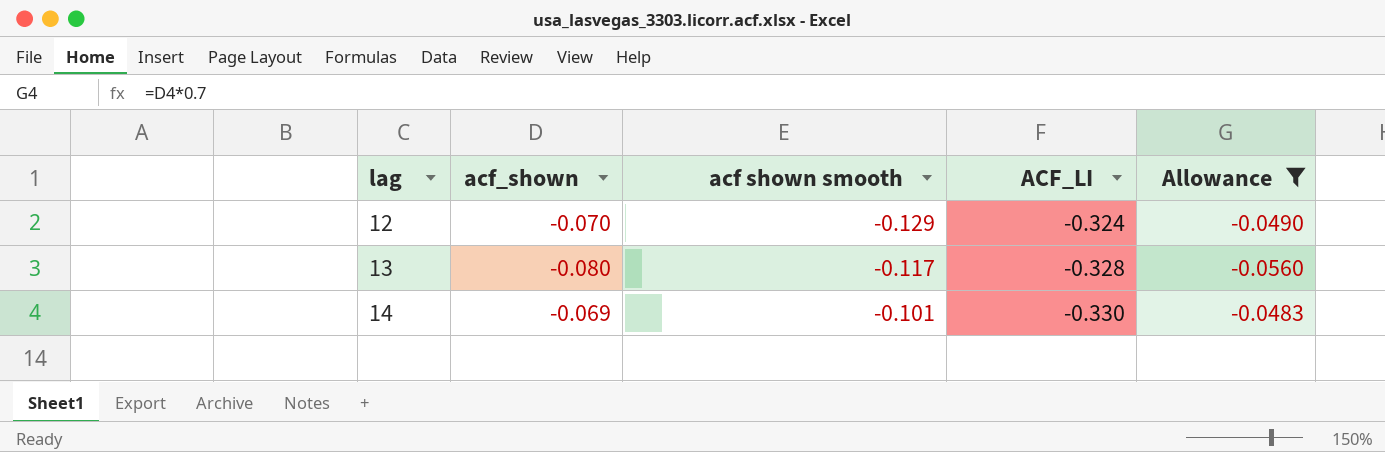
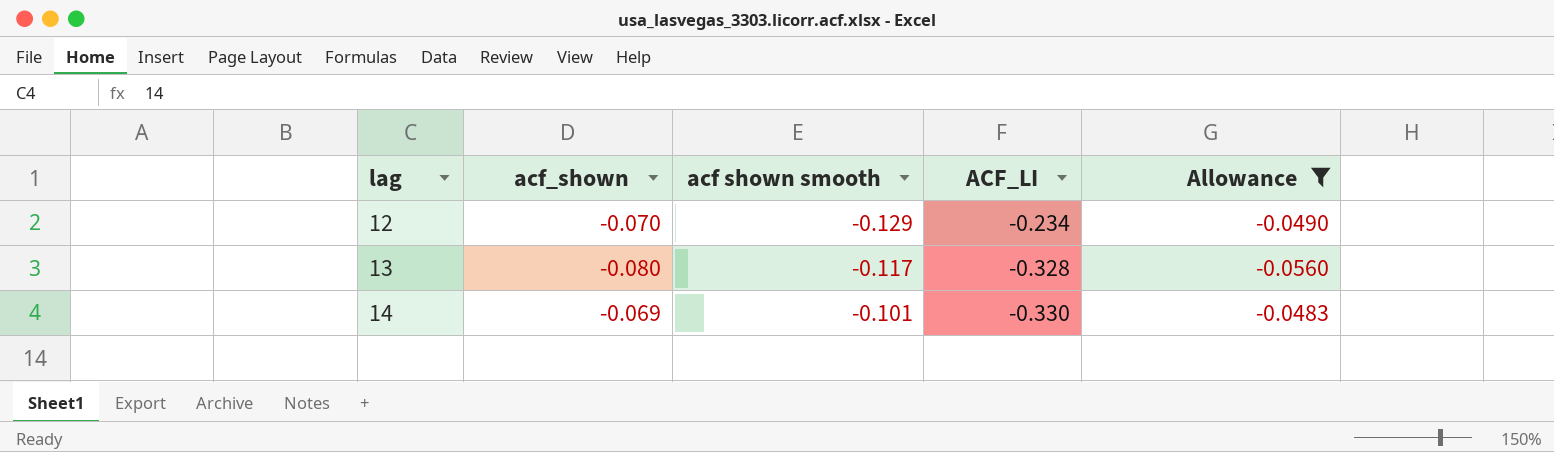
12 | ACF_LI: -0.324 -> -0.234

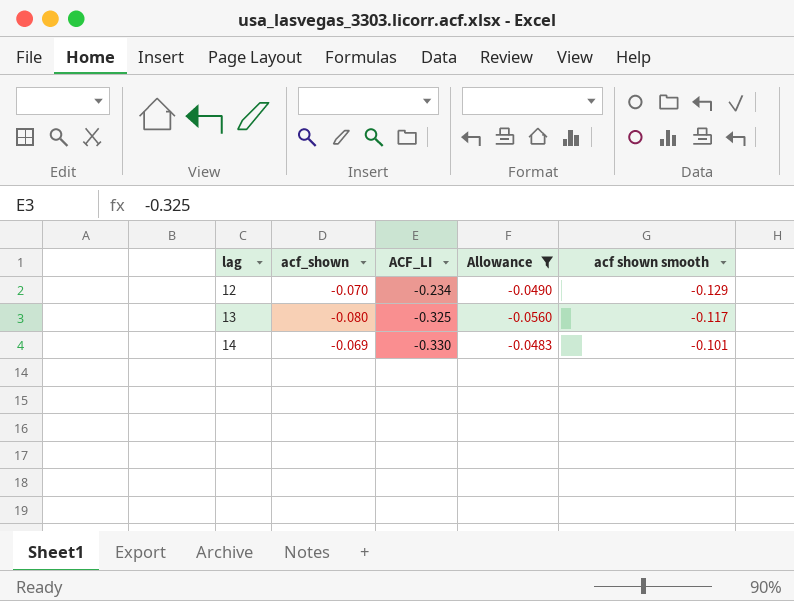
column acf shown smooth | position: 3 -> 5
13 | ACF_LI: -0.328 -> -0.325

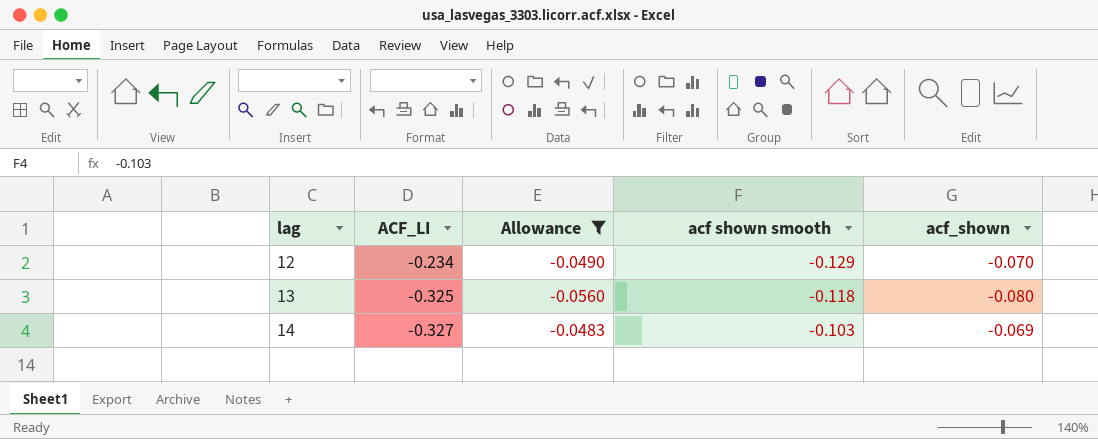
column acf_shown | position: 2 -> 5
13 | acf shown smooth: -0.117 -> -0.118
14 | ACF_LI: -0.330 -> -0.327
14 | acf shown smooth: -0.101 -> -0.103

